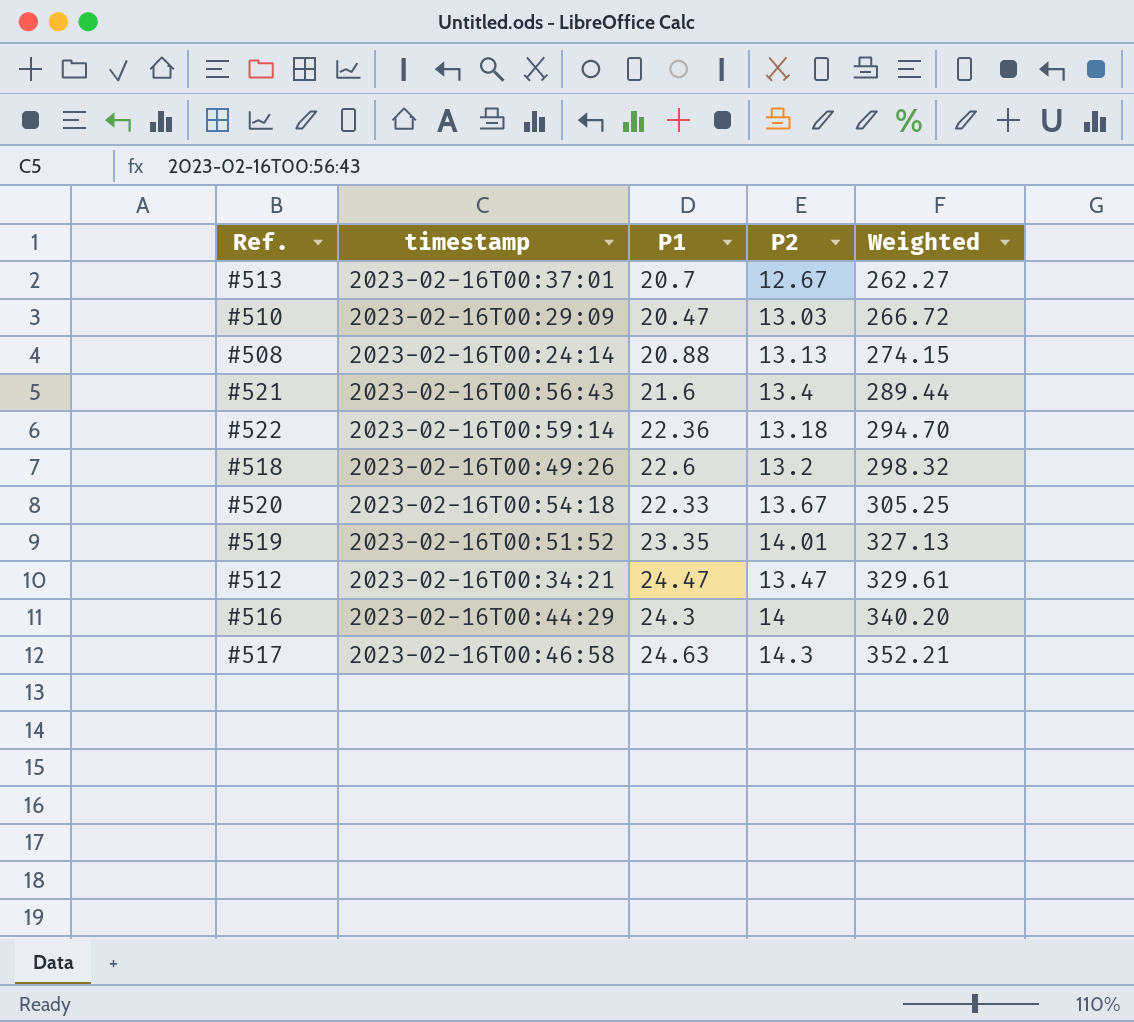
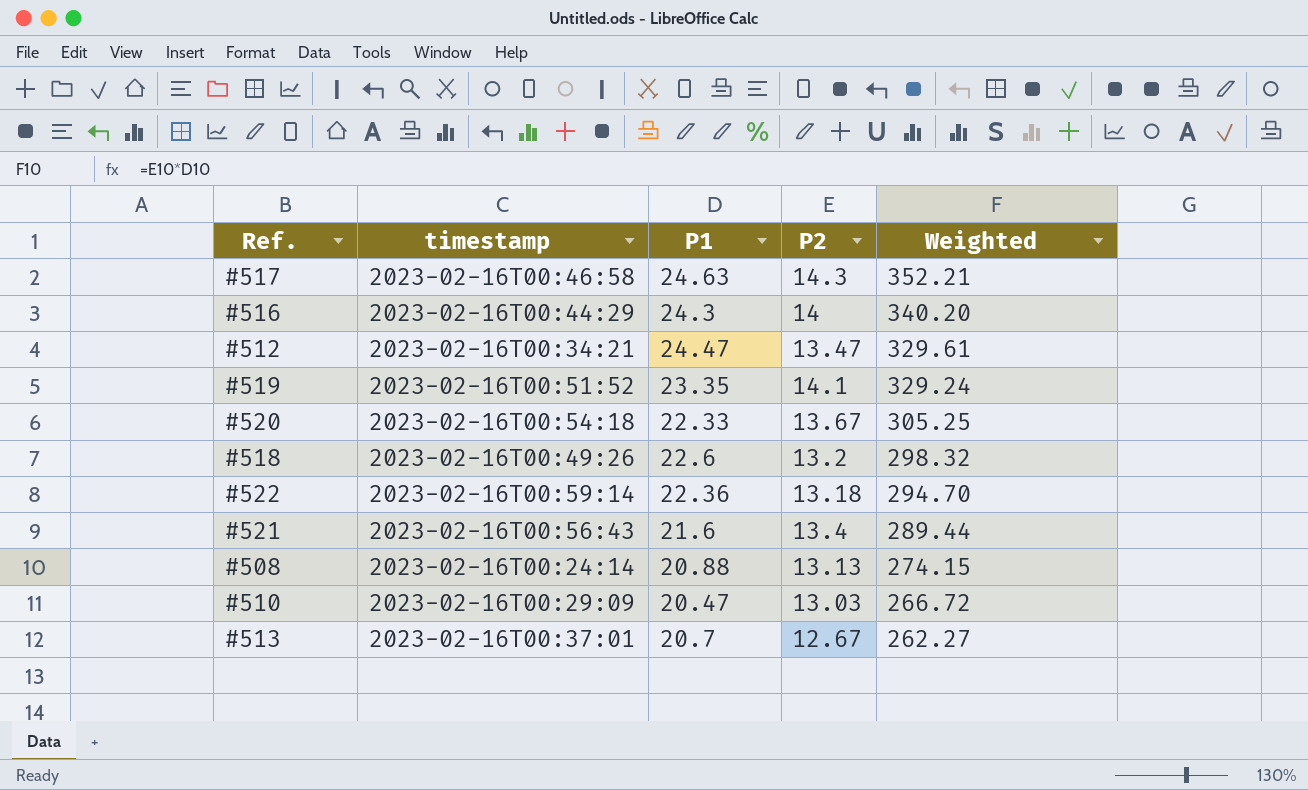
row order: Weighted ascending -> Weighted descending
#519 | P2: 14.01 -> 14.1
#519 | Weighted: 327.13 -> 329.24

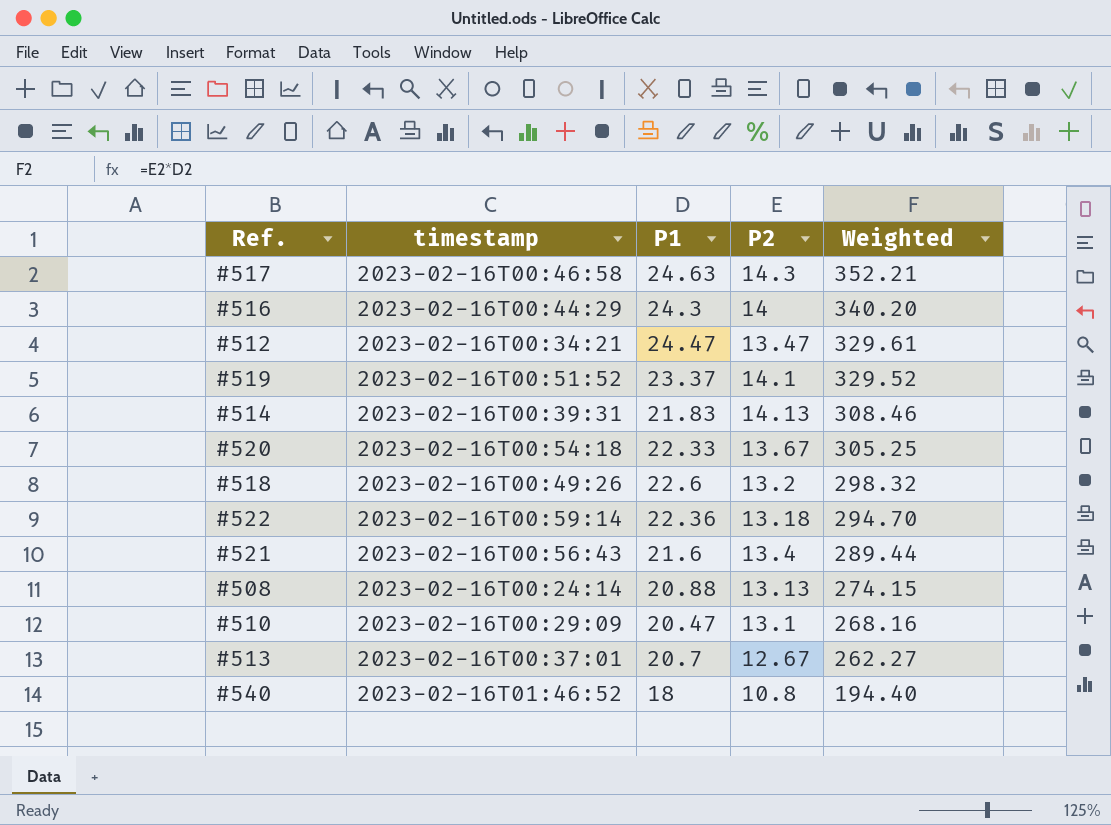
#519 | P1: 23.35 -> 23.37
#519 | Weighted: 329.24 -> 329.52
row #514: none -> 2023-02-16T00:39:31 | 21.83 | 14.13 | 308.46
#510 | P2: 13.03 -> 13.1
#510 | Weighted: 266.72 -> 268.16
row #540: none -> 2023-02-16T01:46:52 | 18 | 10.8 | 194.40

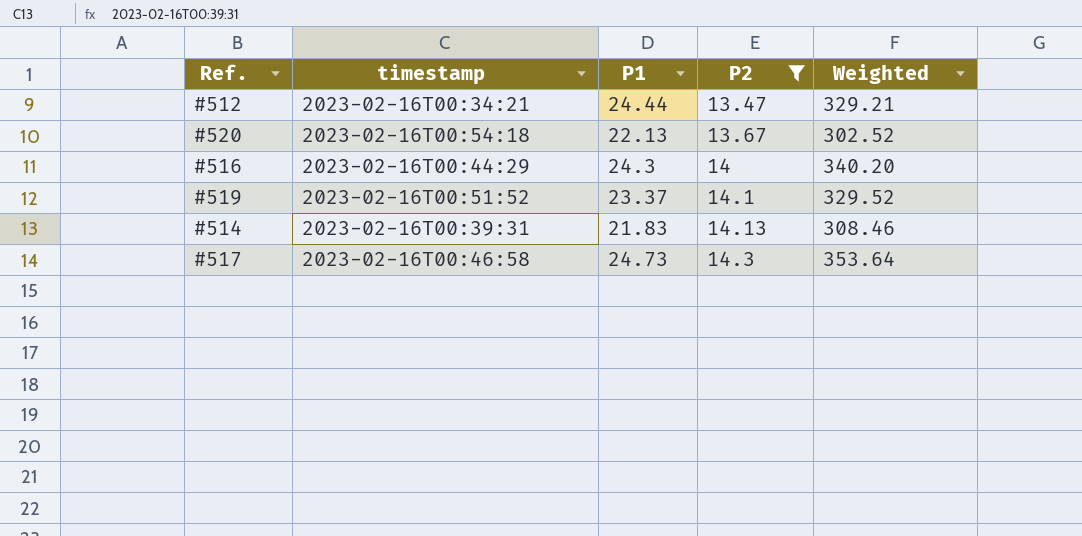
filter: none -> P2 >= 13.47
row order: Weighted descending -> P2 ascending
#512 | P1: 24.47 -> 24.44
#512 | Weighted: 329.61 -> 329.21
#520 | P1: 22.33 -> 22.13
#520 | Weighted: 305.25 -> 302.52
#517 | P1: 24.63 -> 24.73
#517 | Weighted: 352.21 -> 353.64

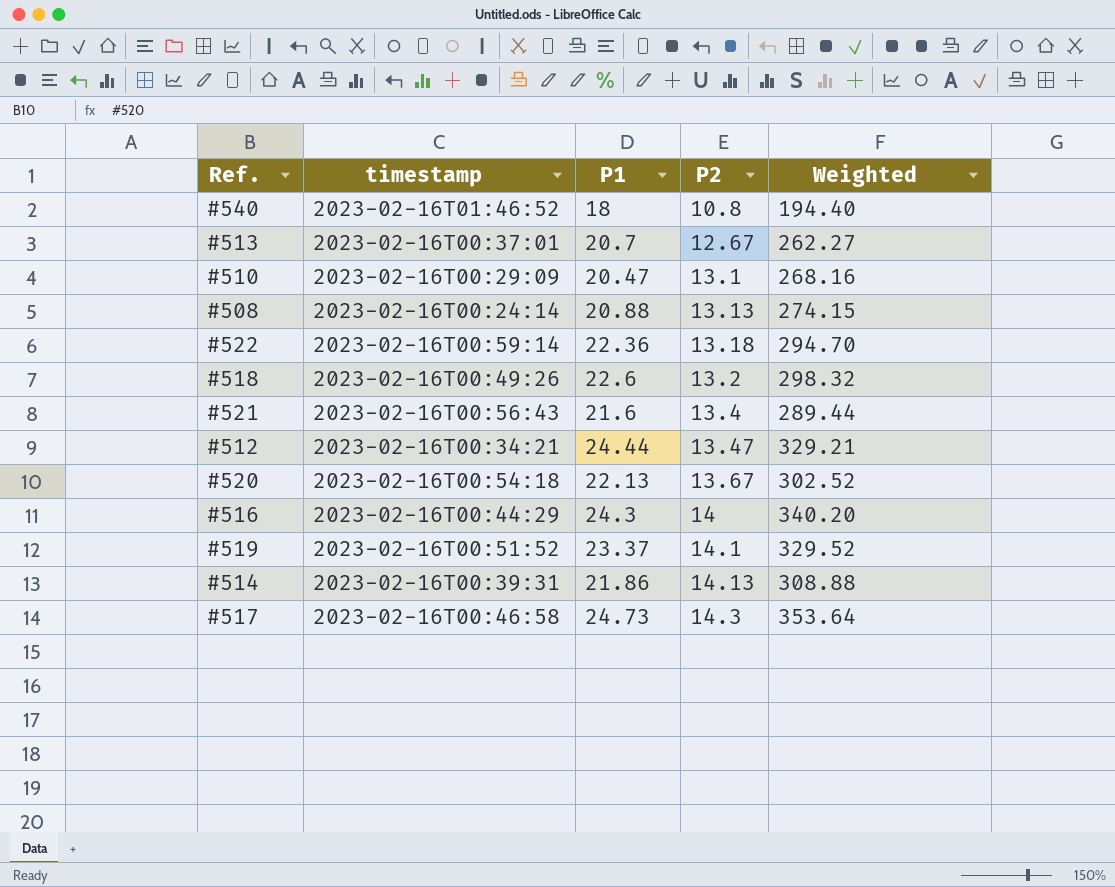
filter: P2 >= 13.47 -> none
#514 | P1: 21.83 -> 21.86
#514 | Weighted: 308.46 -> 308.88

